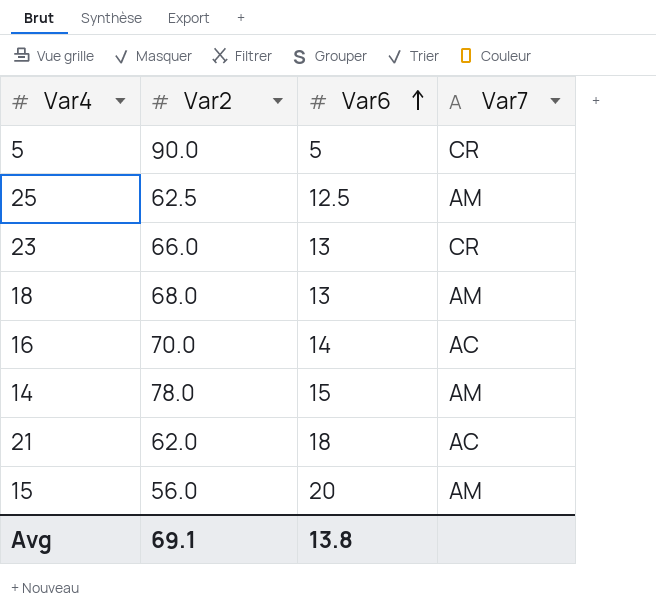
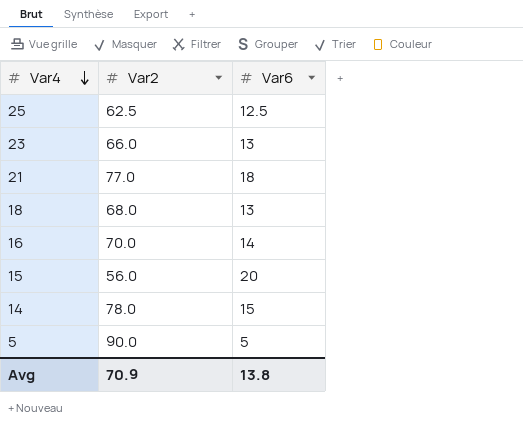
row order: Var6 ascending -> Var4 descending
column Var7 | position: 4 -> none
21 | Var2: 62.0 -> 77.0
Avg | Var2: 69.1 -> 70.9

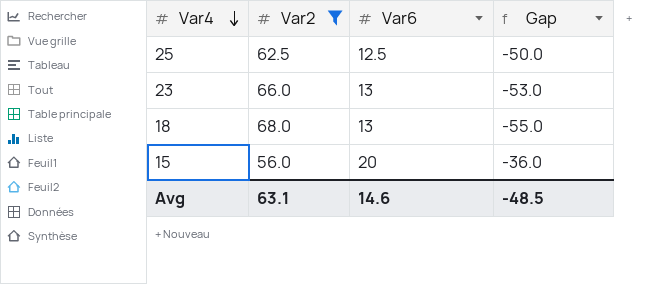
filter: none -> Var2 <= 68.0
column Gap | formula: none -> [Var6] - [Var2]
Avg | Var2: 70.9 -> 63.1
Avg | Var6: 13.8 -> 14.6

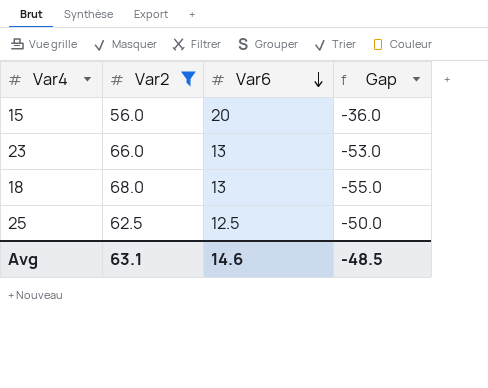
row order: Var4 descending -> Var6 descending

